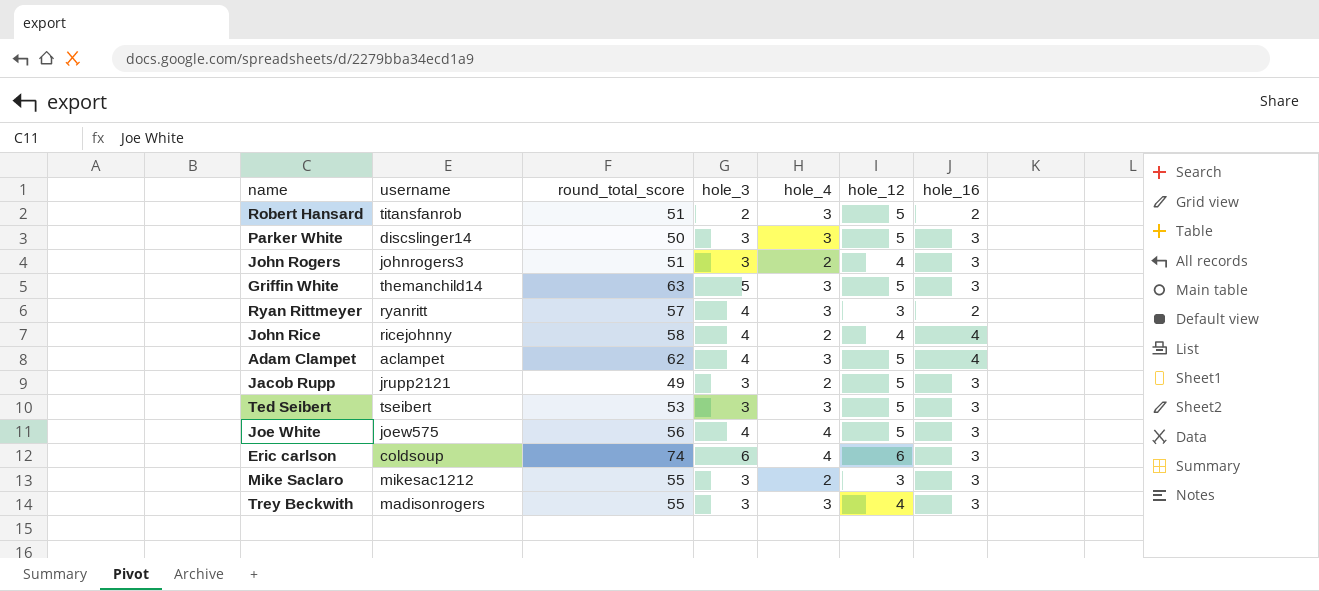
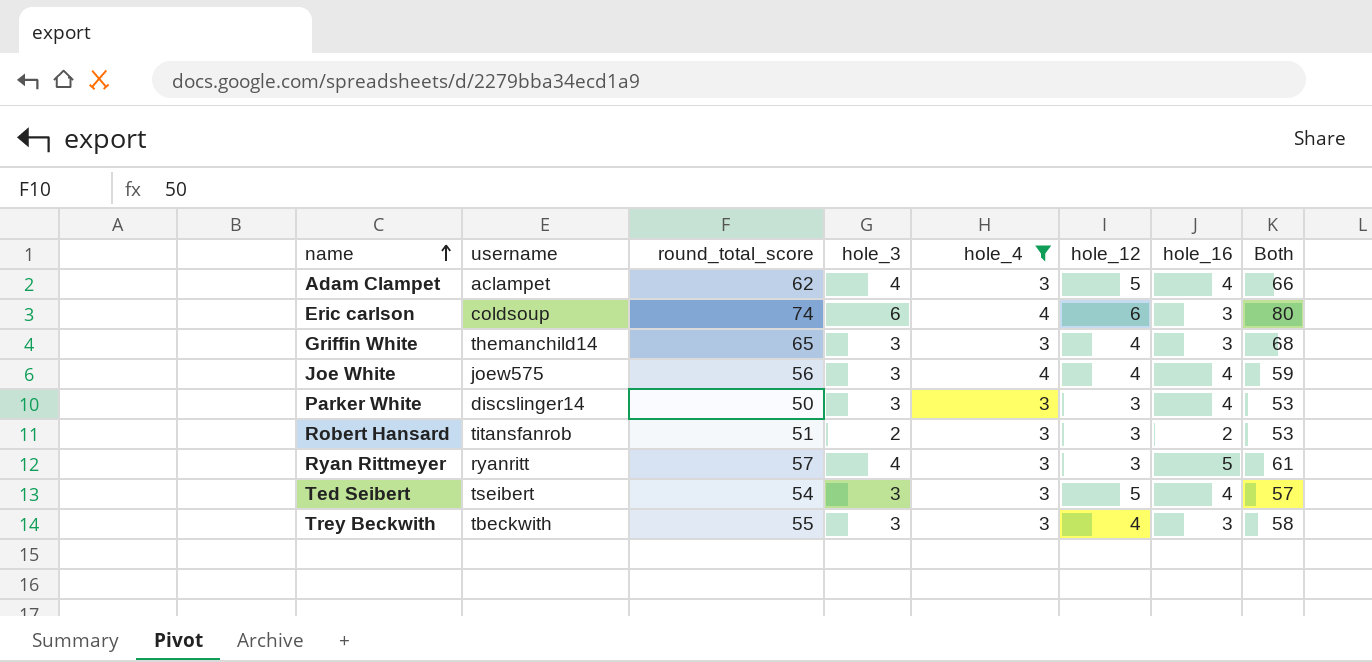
filter: none -> hole_4 != 2
row order: none -> name ascending
column Both | formula: none -> [round_total_score] + [hole_3]
Griffin White | round_total_score: 63 -> 65
Griffin White | hole_3: 5 -> 3
Griffin White | hole_12: 5 -> 4
Joe White | hole_3: 4 -> 3
Joe White | hole_12: 5 -> 4
Joe White | hole_16: 3 -> 4
Parker White | hole_12: 5 -> 3
Parker White | hole_16: 3 -> 4
Robert Hansard | hole_12: 5 -> 3
Ryan Rittmeyer | hole_16: 2 -> 5
Ted Seibert | round_total_score: 53 -> 54
Ted Seibert | hole_16: 3 -> 4
Trey Beckwith | username: madisonrogers -> tbeckwith

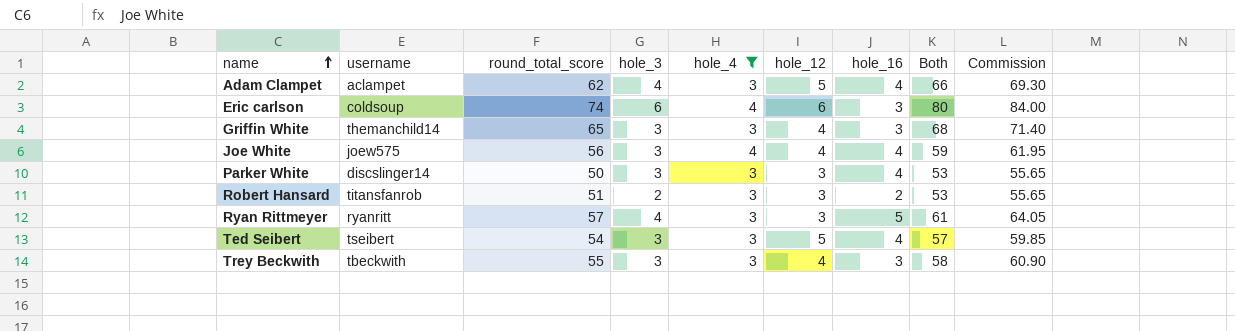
column Commission | formula: none -> [Both] * 1.05

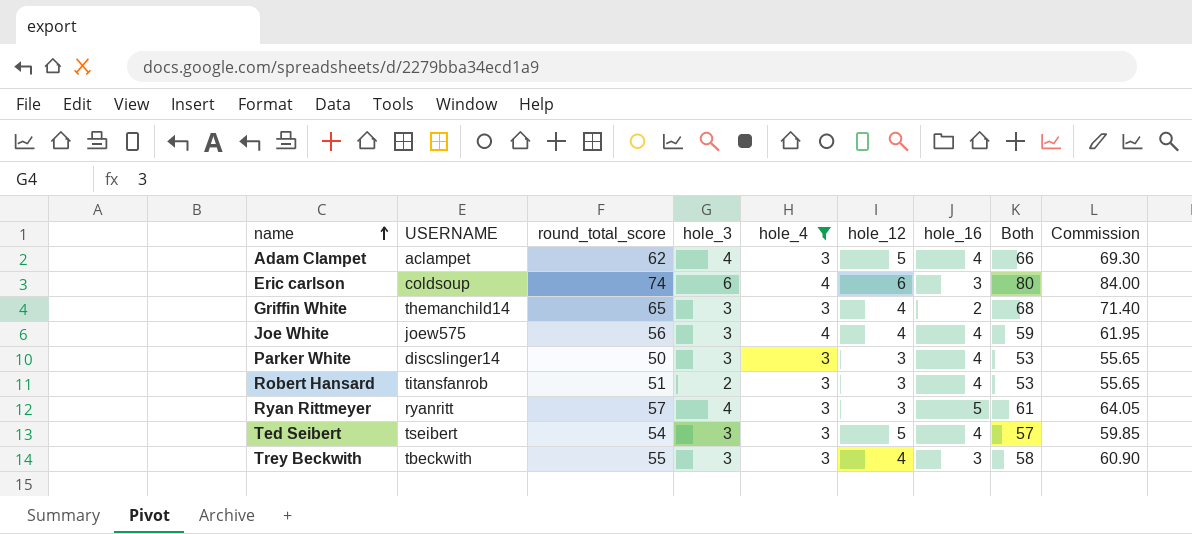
column name: username -> USERNAME
Griffin White | hole_16: 3 -> 2
Robert Hansard | hole_16: 2 -> 4

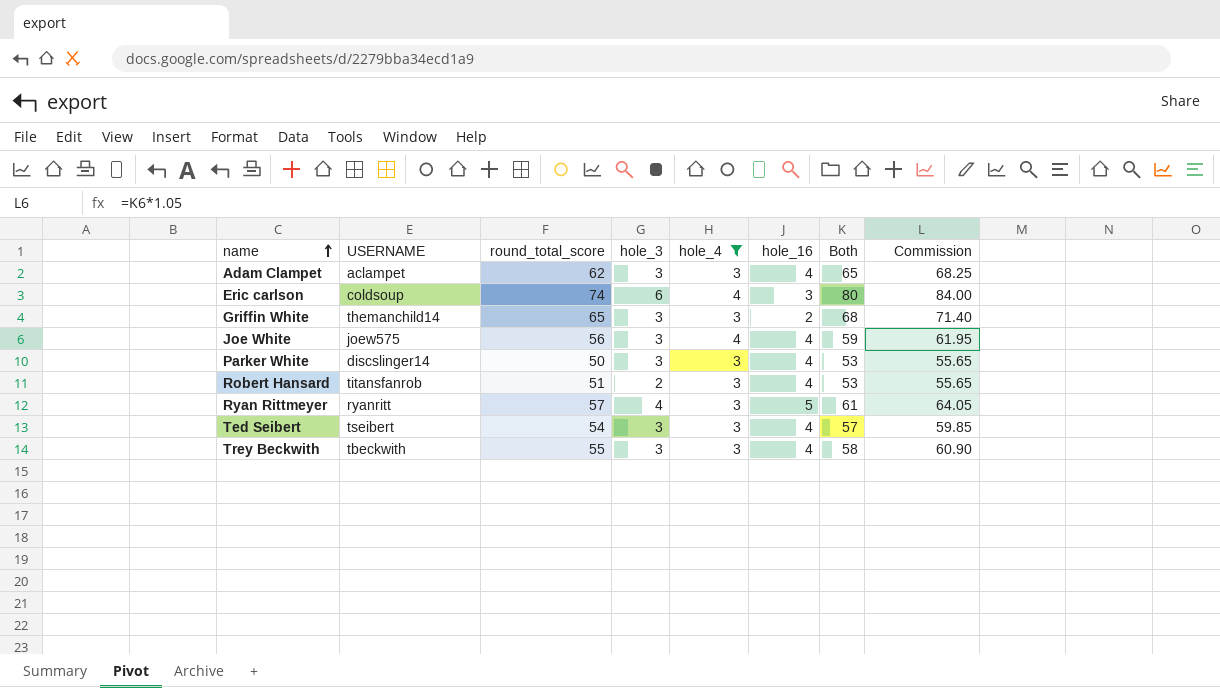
column hole_12 | position: 6 -> none
Adam Clampet | hole_3: 4 -> 3
Adam Clampet | Both: 66 -> 65
Adam Clampet | Commission: 69.30 -> 68.25
Trey Beckwith | hole_16: 3 -> 4

